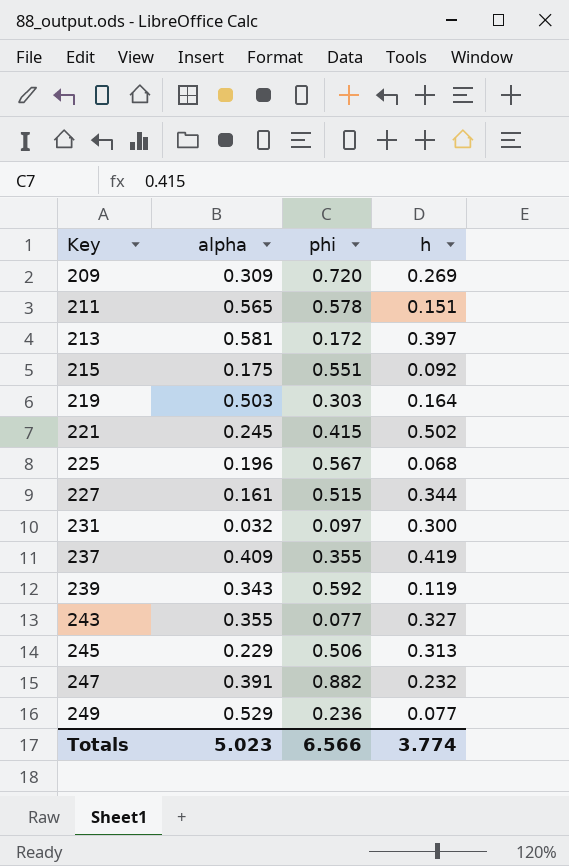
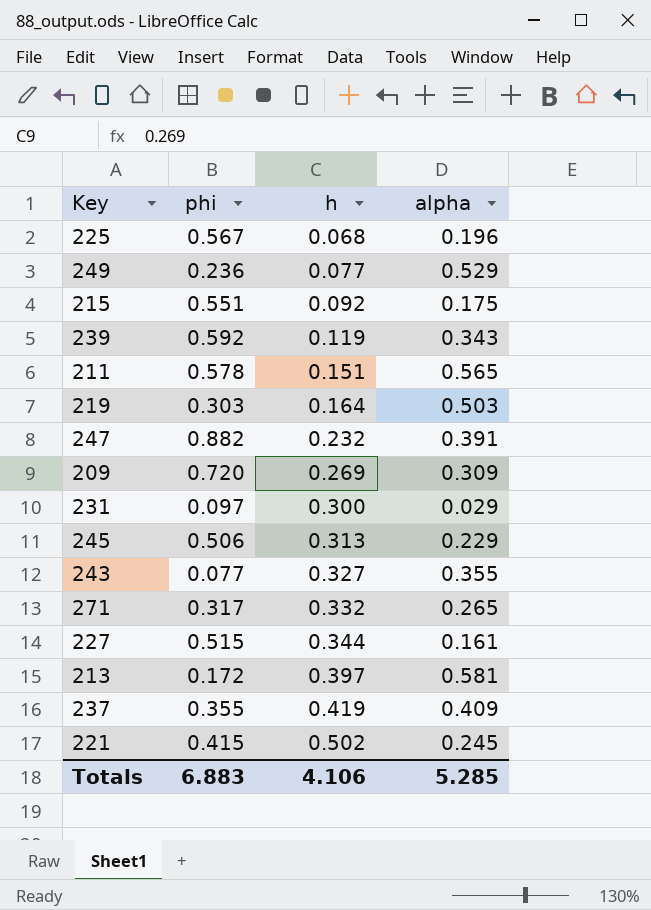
row order: Key ascending -> h ascending
column alpha | position: 2 -> 4
231 | alpha: 0.032 -> 0.029
row 271: none -> 0.317 | 0.332 | 0.265
Totals | phi: 6.566 -> 6.883
Totals | h: 3.774 -> 4.106
Totals | alpha: 5.023 -> 5.285

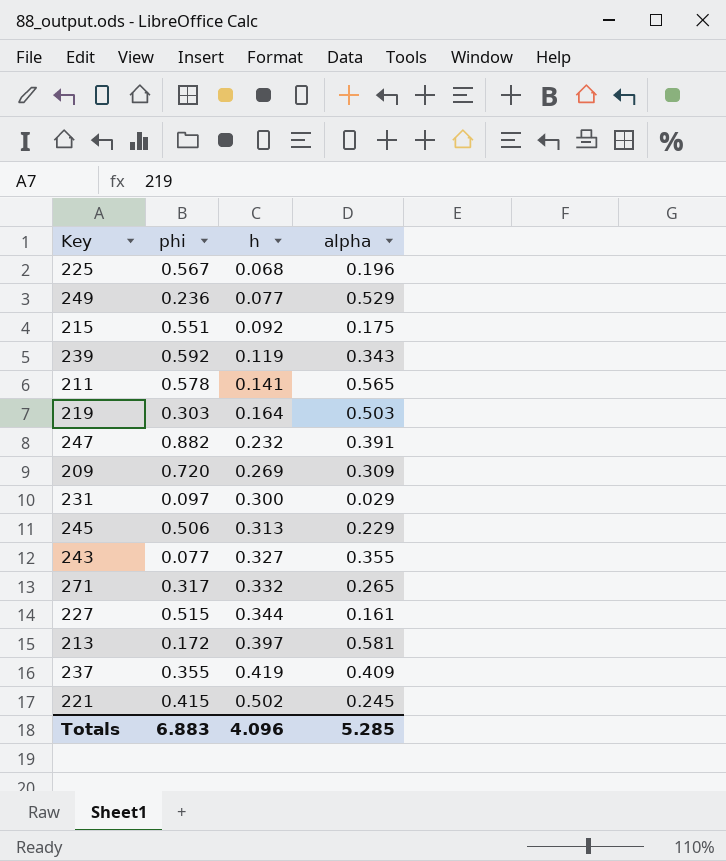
211 | h: 0.151 -> 0.141
Totals | h: 4.106 -> 4.096

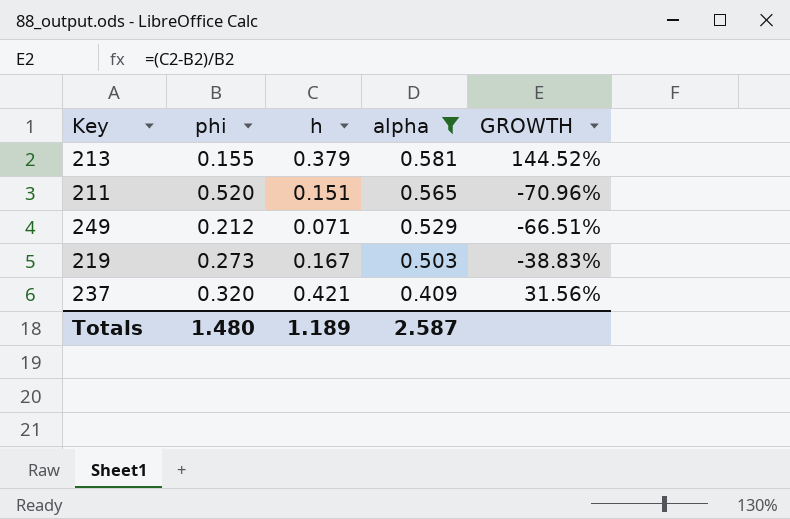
filter: none -> alpha >= 0.409
row order: h ascending -> alpha descending
column GROWTH | formula: none -> ([h] - [phi]) / [phi]
213 | phi: 0.172 -> 0.155
213 | h: 0.397 -> 0.379
211 | phi: 0.578 -> 0.520
211 | h: 0.141 -> 0.151
249 | phi: 0.236 -> 0.212
249 | h: 0.077 -> 0.071
219 | phi: 0.303 -> 0.273
219 | h: 0.164 -> 0.167
237 | phi: 0.355 -> 0.320
237 | h: 0.419 -> 0.421
Totals | phi: 6.883 -> 1.480
Totals | h: 4.096 -> 1.189
Totals | alpha: 5.285 -> 2.587

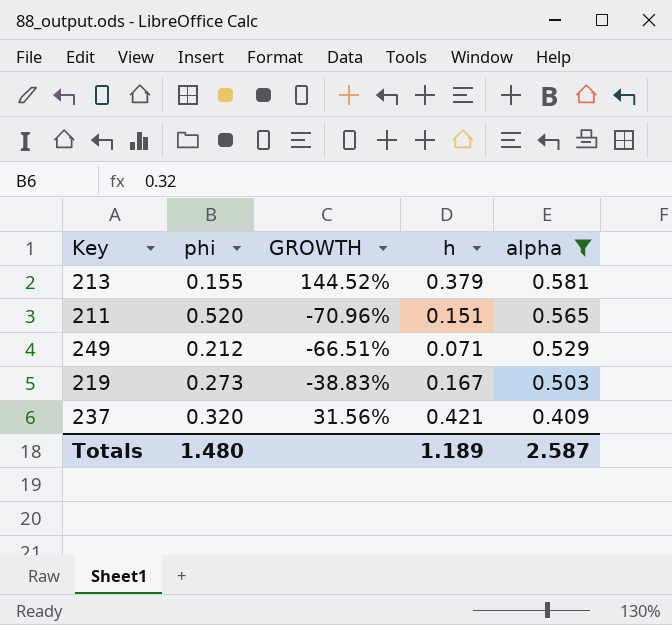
column GROWTH | position: 5 -> 3

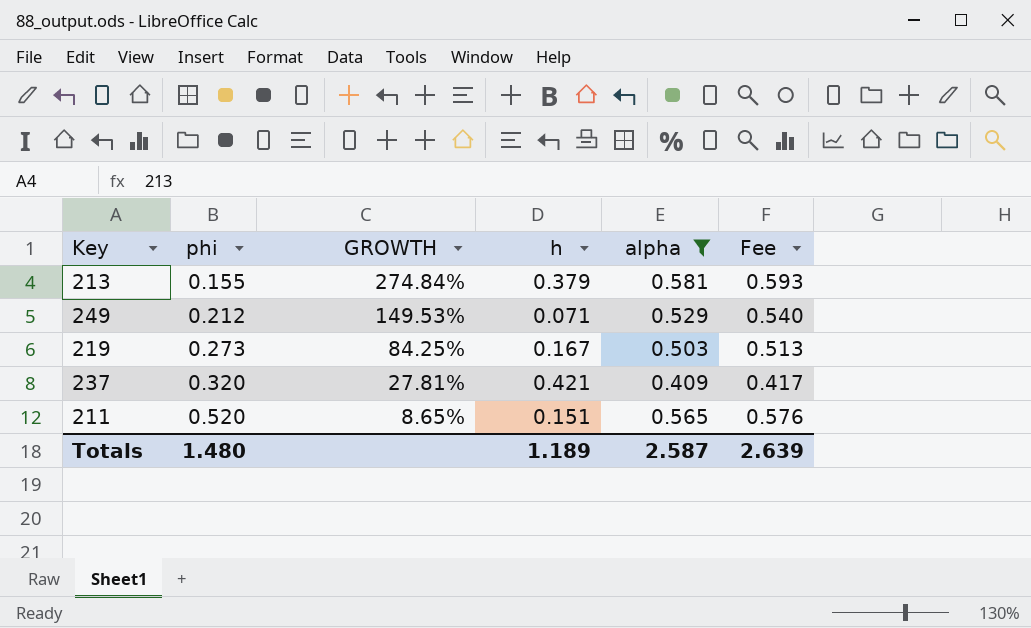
row order: alpha descending -> phi ascending
column GROWTH | formula: ([h] - [phi]) / [phi] -> ([alpha] - [phi]) / [phi]
column Fee | formula: none -> [alpha] * 1.02

